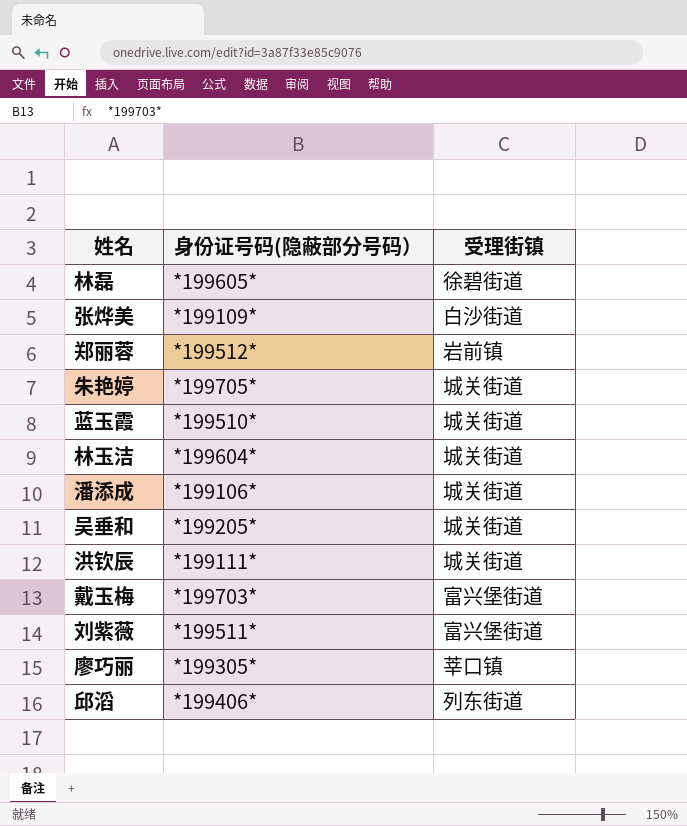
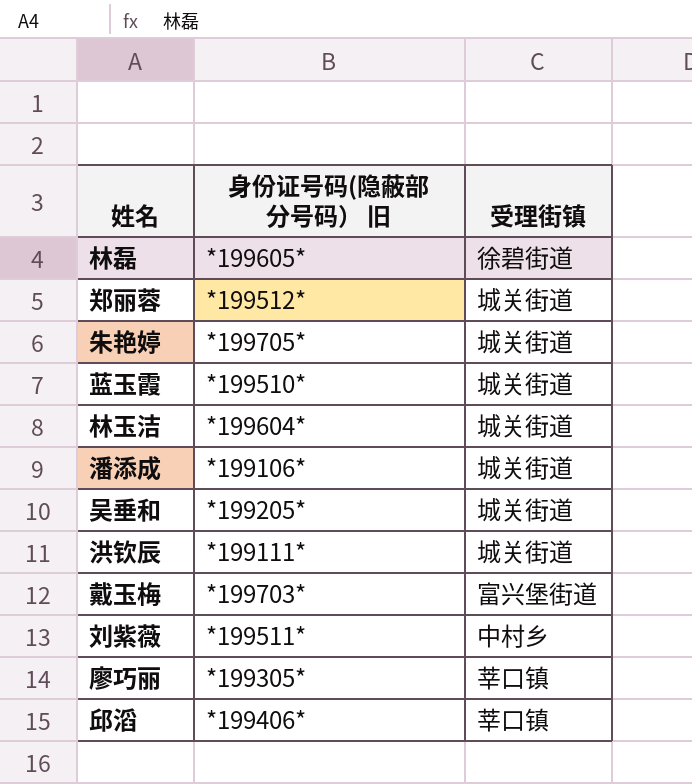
column name: 身份证号码(隐蔽部分号码） -> 身份证号码(隐蔽部分号码） 旧
row 张烨美: *199109* | 白沙街道 -> none
郑丽蓉 | 受理街镇: 岩前镇 -> 城关街道
刘紫薇 | 受理街镇: 富兴堡街道 -> 中村乡
邱滔 | 受理街镇: 列东街道 -> 莘口镇

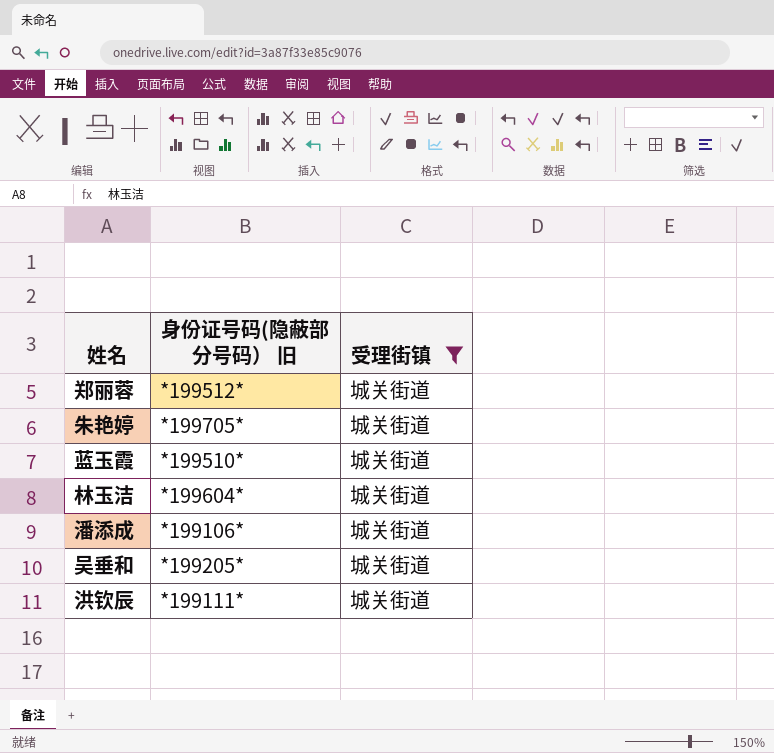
filter: none -> 受理街镇 = 城关街道

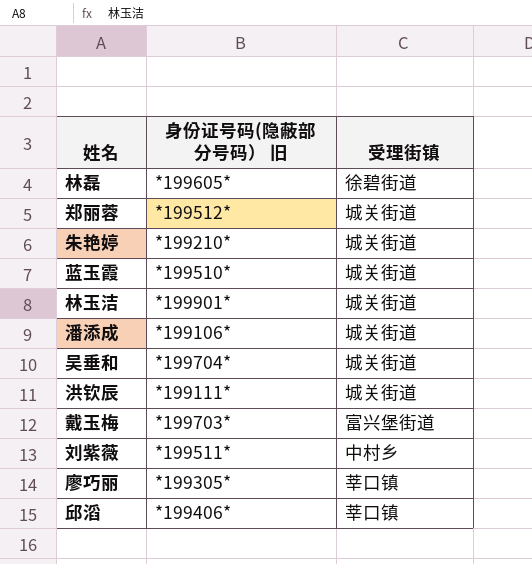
filter: 受理街镇 = 城关街道 -> none
朱艳婷 | 身份证号码(隐蔽部分号码） 旧: *199705* -> *199210*
林玉洁 | 身份证号码(隐蔽部分号码） 旧: *199604* -> *199901*
吴垂和 | 身份证号码(隐蔽部分号码） 旧: *199205* -> *199704*

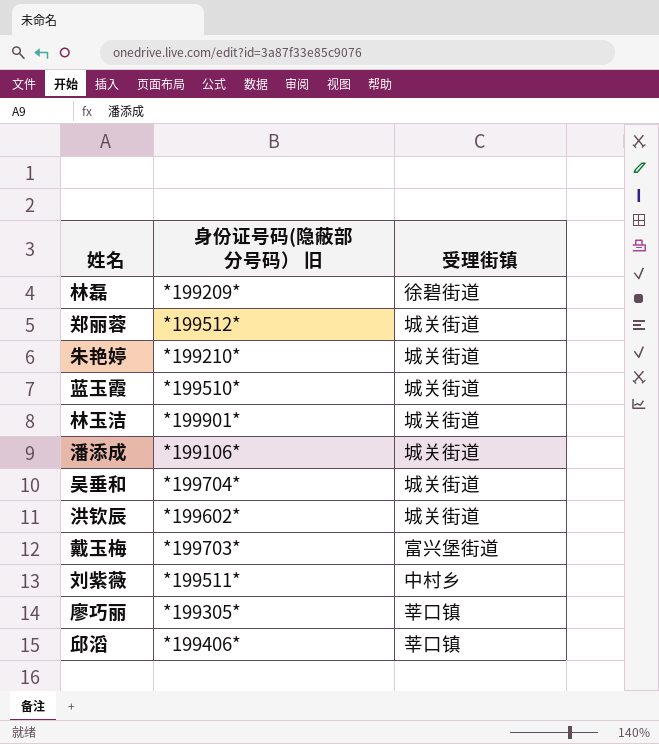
林磊 | 身份证号码(隐蔽部分号码） 旧: *199605* -> *199209*
洪钦辰 | 身份证号码(隐蔽部分号码） 旧: *199111* -> *199602*

